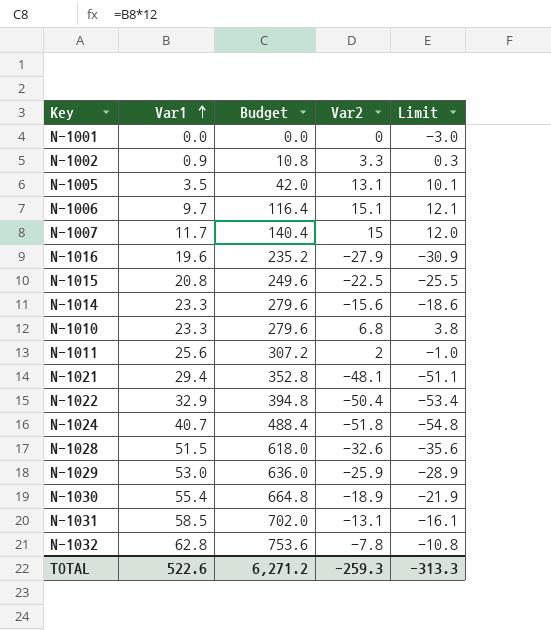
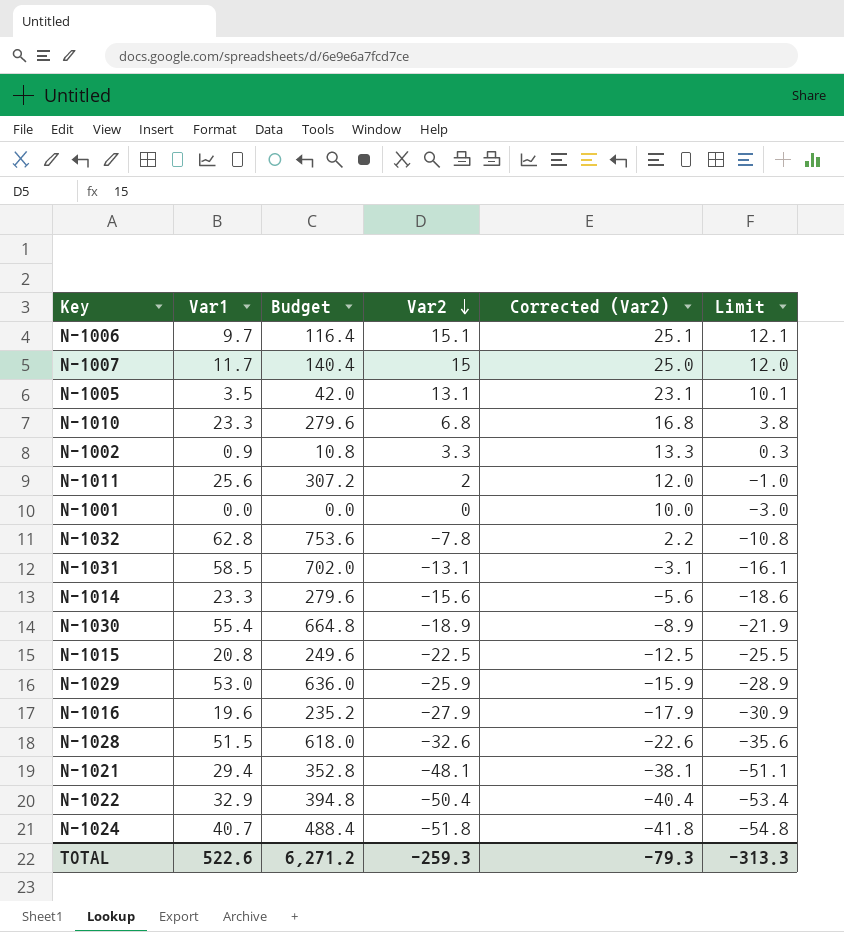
row order: Var1 ascending -> Var2 descending
column Corrected (Var2) | formula: none -> [Var2] + 10

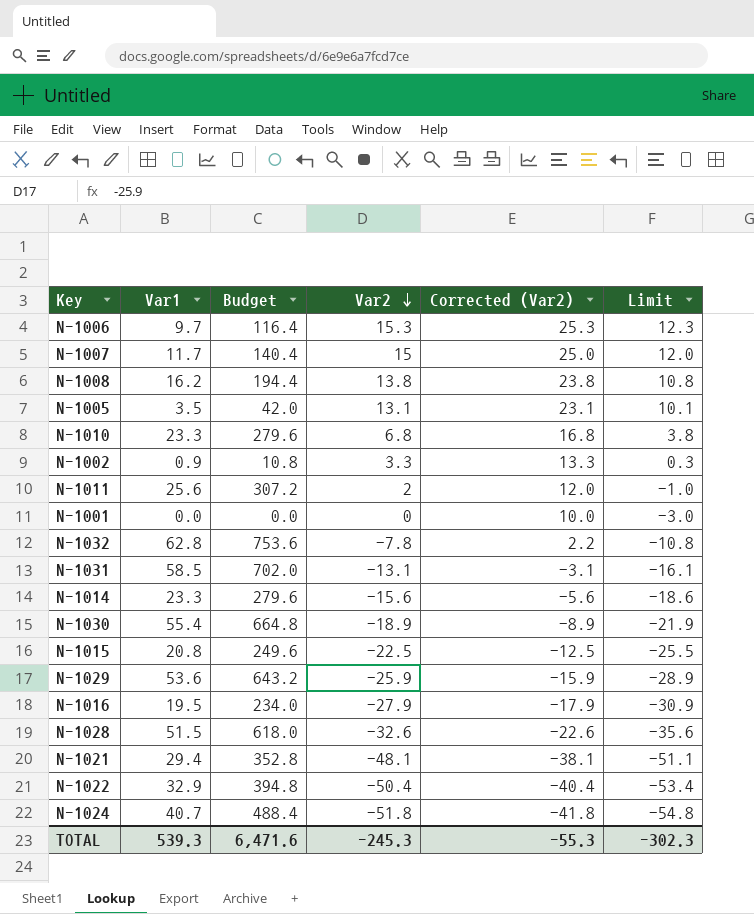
N-1006 | Var2: 15.1 -> 15.3
N-1006 | Corrected (Var2): 25.1 -> 25.3
N-1006 | Limit: 12.1 -> 12.3
row N-1008: none -> 16.2 | 194.4 | 13.8 | 23.8 | 10.8
N-1029 | Var1: 53.0 -> 53.6
N-1029 | Budget: 636.0 -> 643.2
N-1016 | Var1: 19.6 -> 19.5
N-1016 | Budget: 235.2 -> 234.0
TOTAL | Var1: 522.6 -> 539.3
TOTAL | Budget: 6,271.2 -> 6,471.6
TOTAL | Var2: -259.3 -> -245.3
TOTAL | Corrected (Var2): -79.3 -> -55.3
TOTAL | Limit: -313.3 -> -302.3

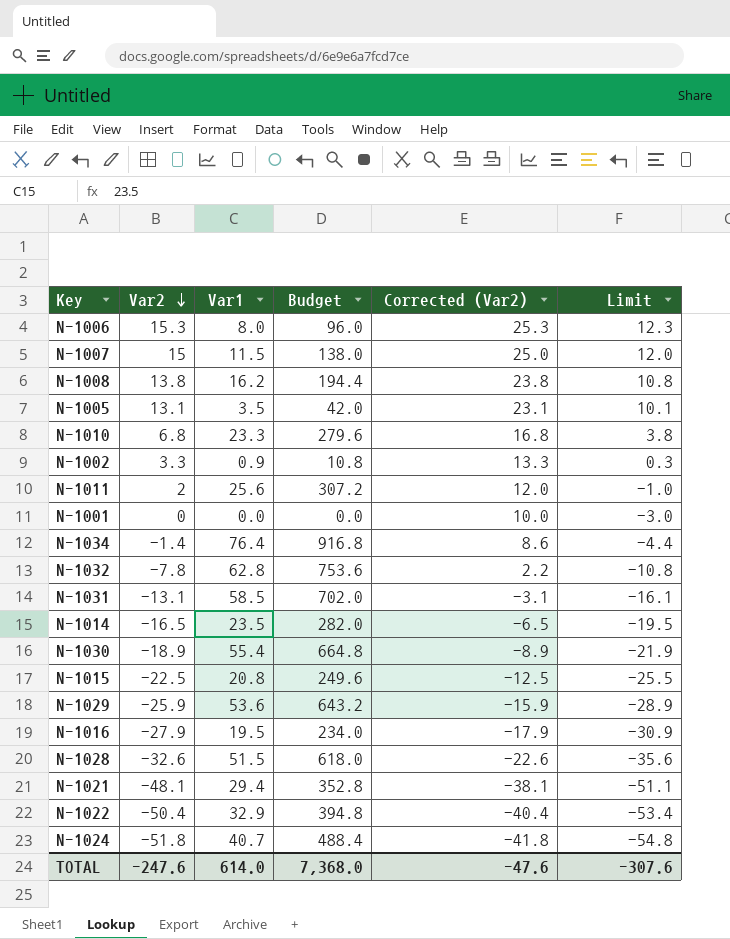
column Var2 | position: 4 -> 2
N-1006 | Var1: 9.7 -> 8.0
N-1006 | Budget: 116.4 -> 96.0
N-1007 | Var1: 11.7 -> 11.5
N-1007 | Budget: 140.4 -> 138.0
row N-1034: none -> -1.4 | 76.4 | 916.8 | 8.6 | -4.4
N-1014 | Var2: -15.6 -> -16.5
N-1014 | Var1: 23.3 -> 23.5
N-1014 | Budget: 279.6 -> 282.0
N-1014 | Corrected (Var2): -5.6 -> -6.5
N-1014 | Limit: -18.6 -> -19.5
TOTAL | Var2: -245.3 -> -247.6
TOTAL | Var1: 539.3 -> 614.0
TOTAL | Budget: 6,471.6 -> 7,368.0
TOTAL | Corrected (Var2): -55.3 -> -47.6
TOTAL | Limit: -302.3 -> -307.6

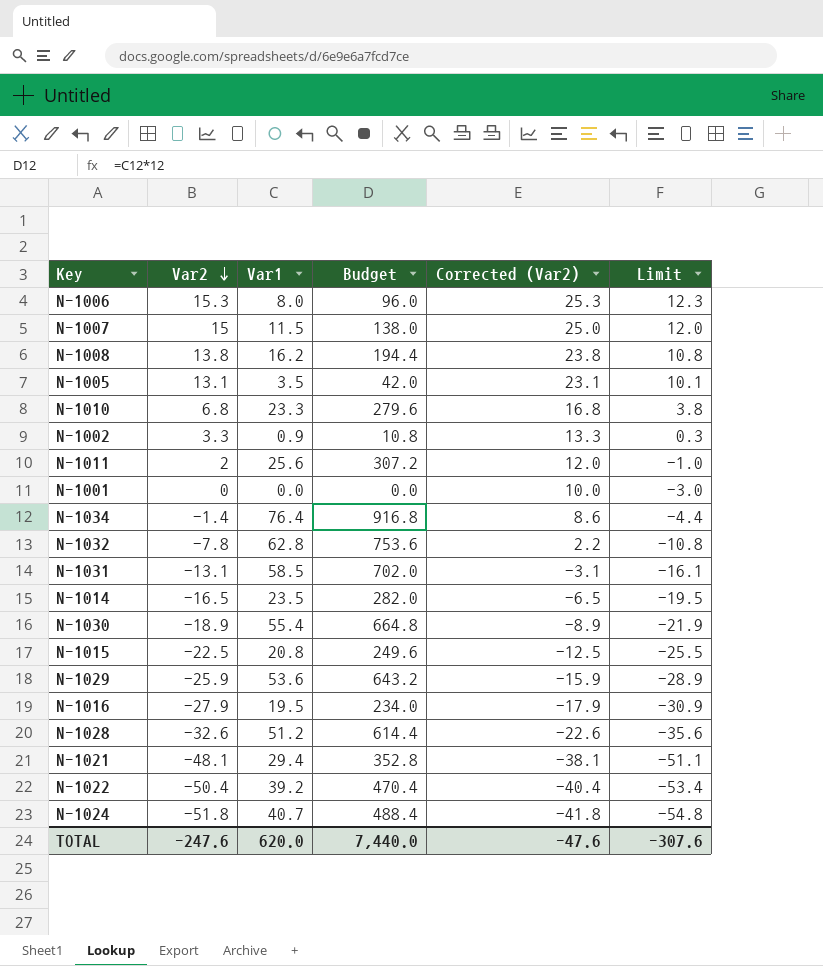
N-1028 | Var1: 51.5 -> 51.2
N-1028 | Budget: 618.0 -> 614.4
N-1022 | Var1: 32.9 -> 39.2
N-1022 | Budget: 394.8 -> 470.4
TOTAL | Var1: 614.0 -> 620.0
TOTAL | Budget: 7,368.0 -> 7,440.0

